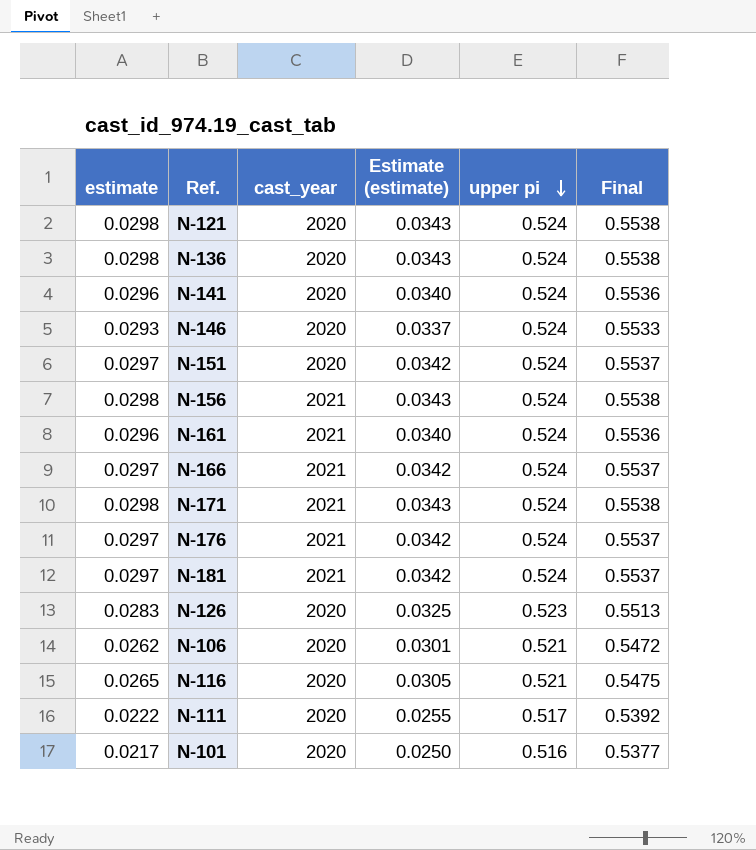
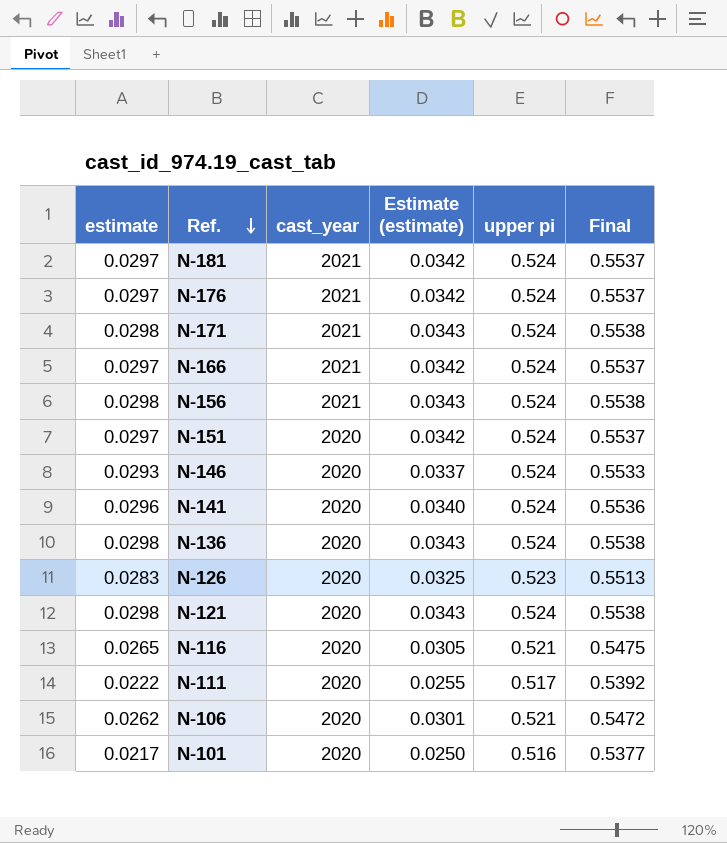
row order: upper pi descending -> Ref. descending
row N-161: 0.0296 | 2021 | 0.0340 | 0.524 | 0.5536 -> none

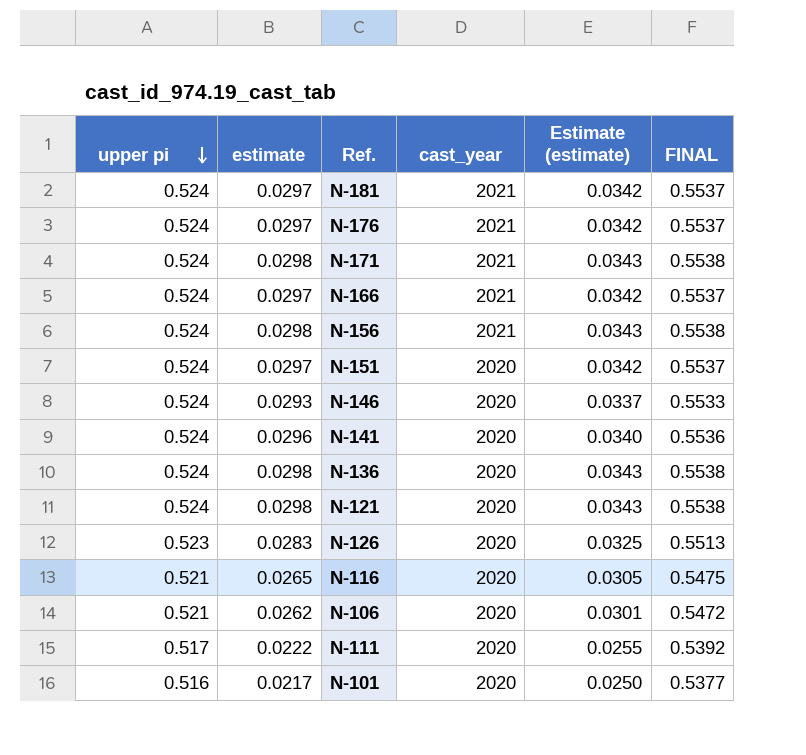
row order: Ref. descending -> upper pi descending
column upper pi | position: 5 -> 1
column name: Final -> FINAL

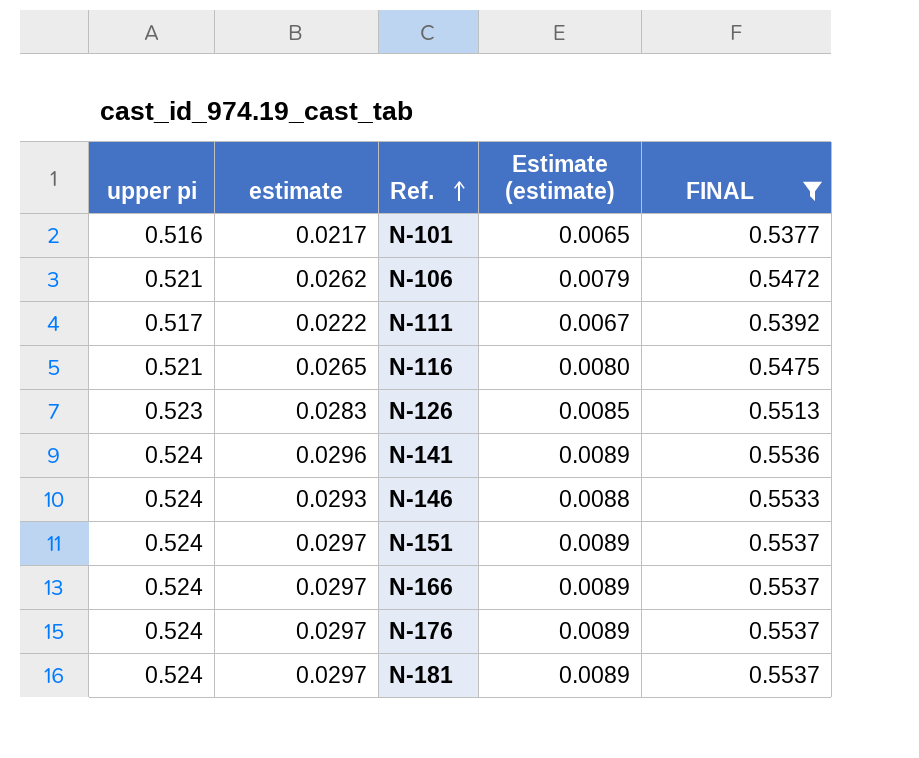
filter: none -> FINAL != 0.5538
row order: upper pi descending -> Ref. ascending
column cast_year | position: 4 -> none
column Estimate (estimate) | formula: [estimate] * 1.15 -> [estimate] * 0.3

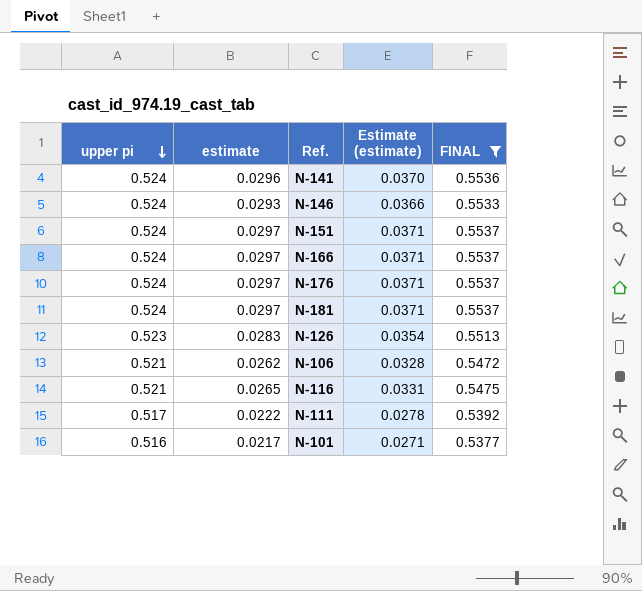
row order: Ref. ascending -> upper pi descending
column Estimate (estimate) | formula: [estimate] * 0.3 -> [estimate] * 1.25

